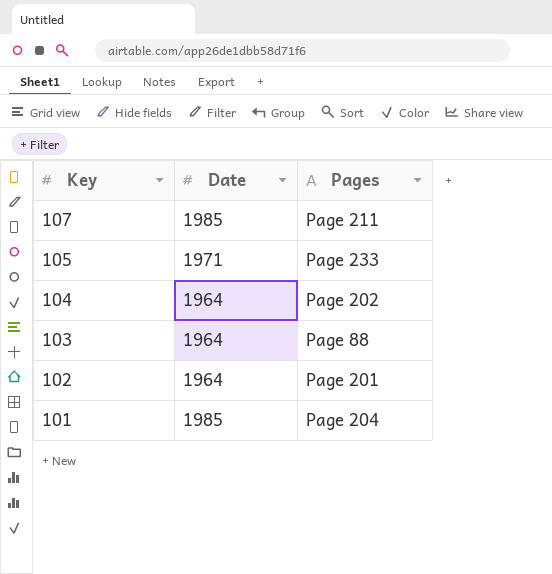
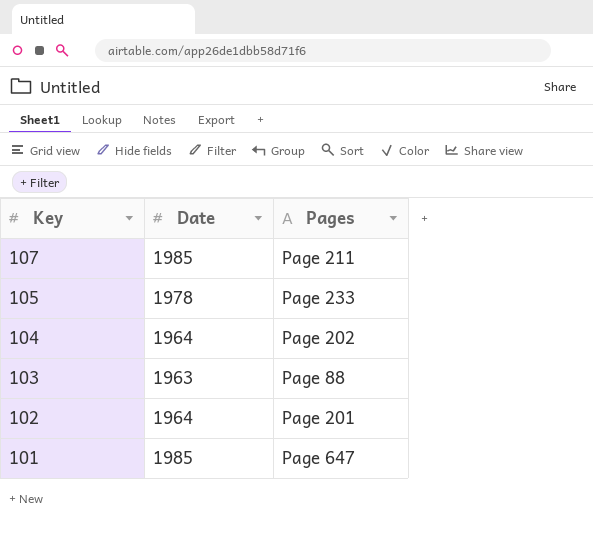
105 | Date: 1971 -> 1978
103 | Date: 1964 -> 1963
101 | Pages: Page 204 -> Page 647

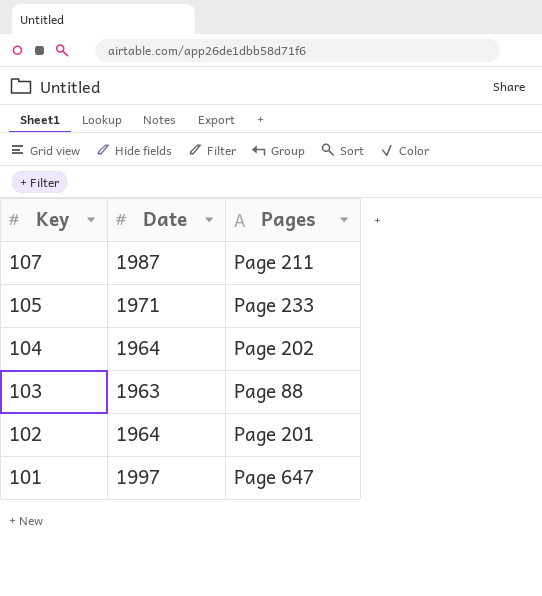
107 | Date: 1985 -> 1987
105 | Date: 1978 -> 1971
101 | Date: 1985 -> 1997

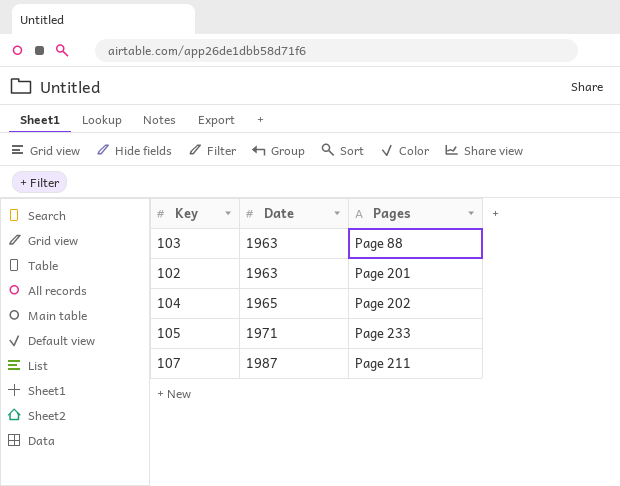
row order: Key descending -> Date ascending
row 101: 1997 | Page 647 -> none
102 | Date: 1964 -> 1963
104 | Date: 1964 -> 1965

